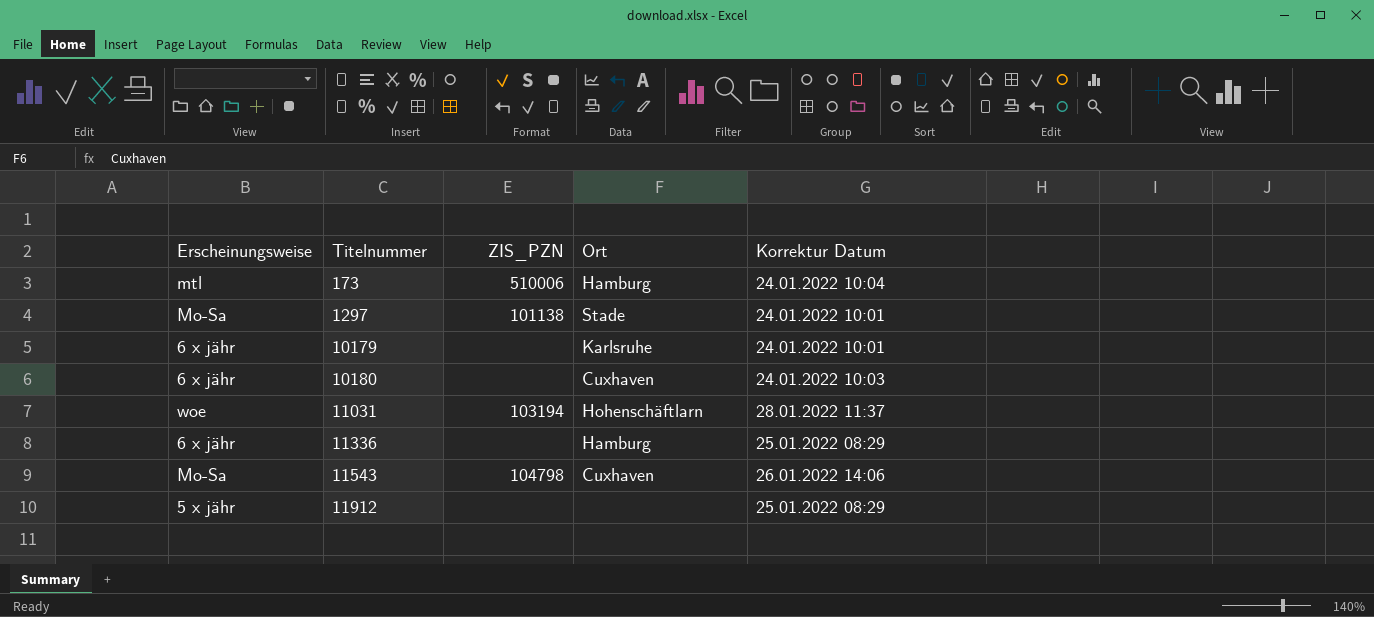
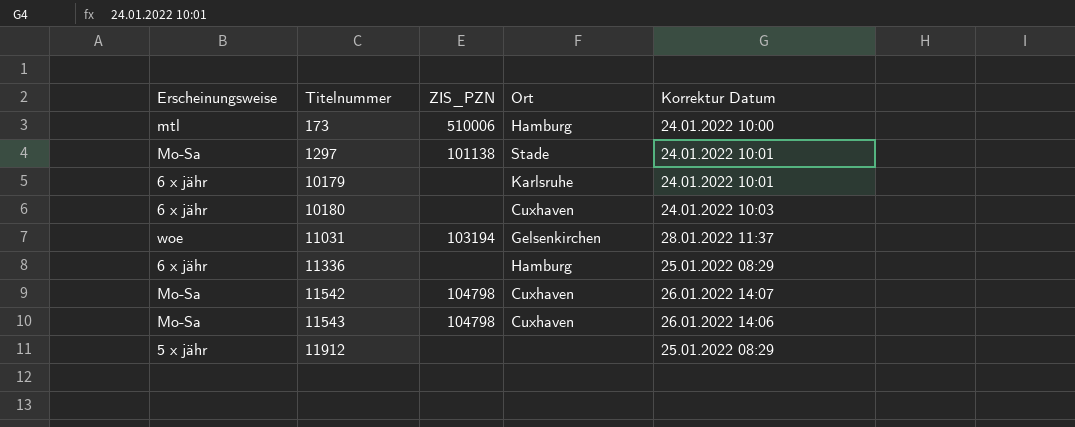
173 | Korrektur Datum: 24.01.2022 10:04 -> 24.01.2022 10:00
11031 | Ort: Hohenschäftlarn -> Gelsenkirchen
row 11542: none -> Mo-Sa | 104798 | Cuxhaven | 26.01.2022 14:07

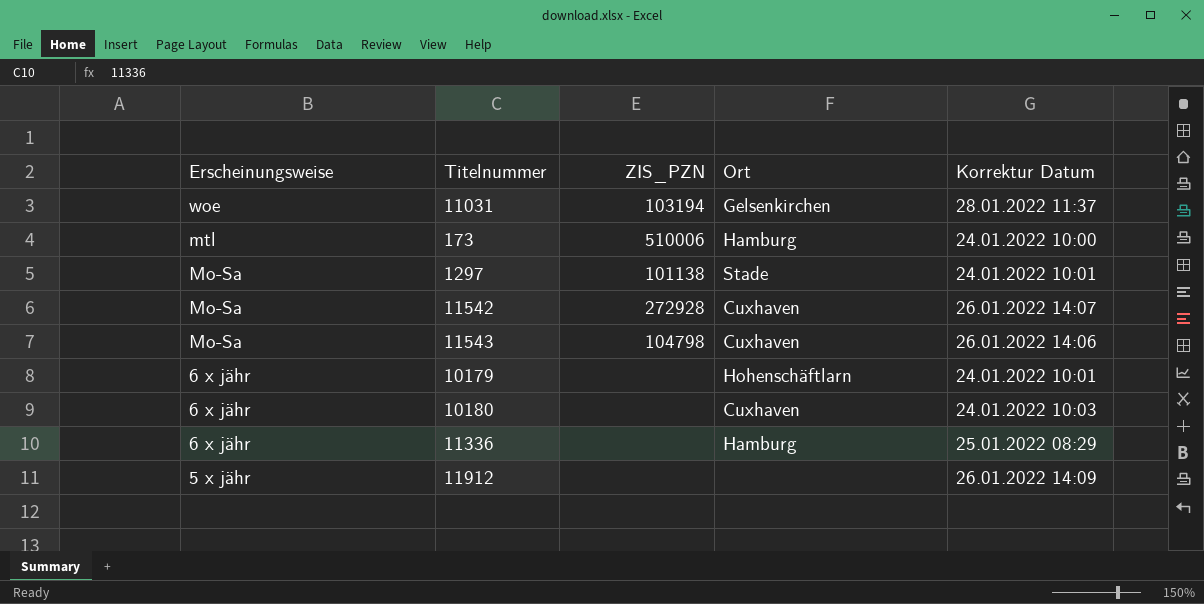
row order: Titelnummer ascending -> Erscheinungsweise descending
11542 | ZIS_PZN: 104798 -> 272928
10179 | Ort: Karlsruhe -> Hohenschäftlarn
11912 | Korrektur Datum: 25.01.2022 08:29 -> 26.01.2022 14:09

